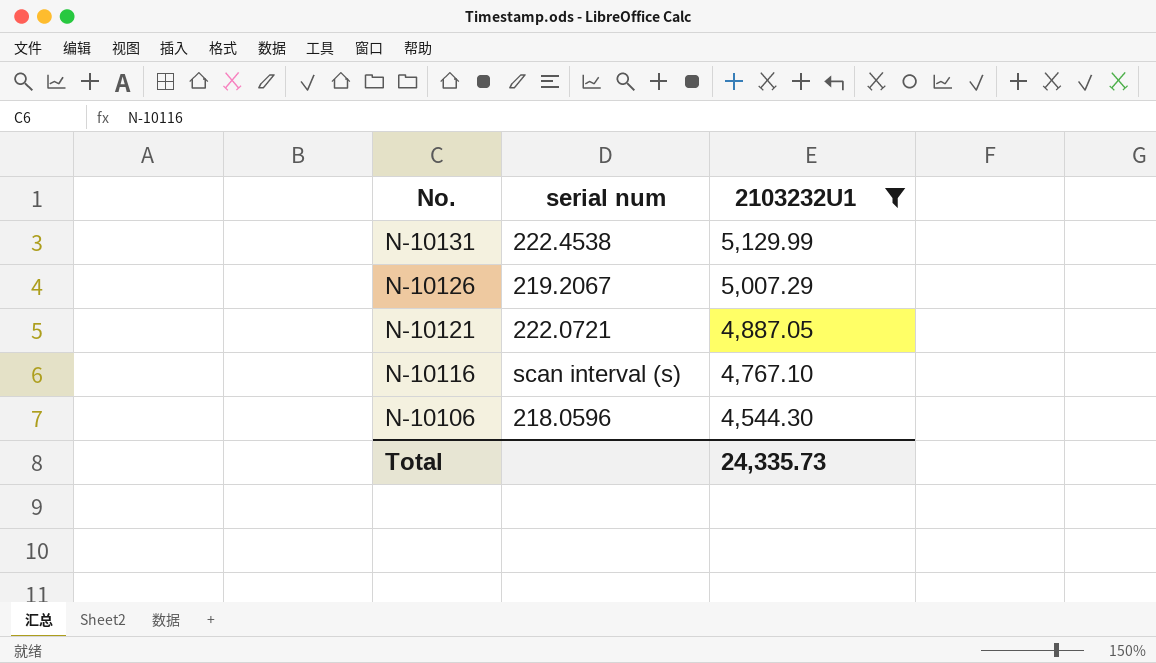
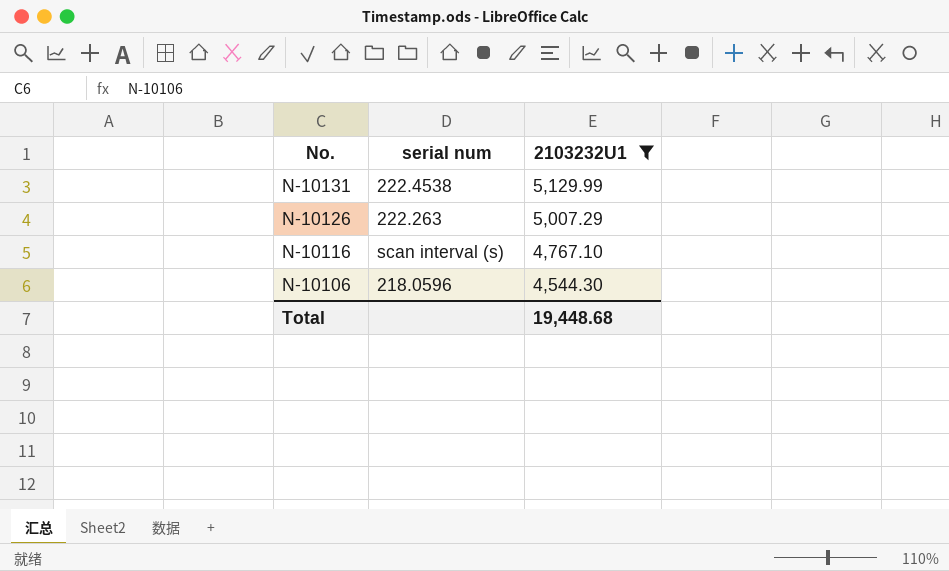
row N-10121: 222.0721 | 4,887.05 -> none
N-10126 | serial num: 219.2067 -> 222.263
Total | 2103232U1: 24,335.73 -> 19,448.68

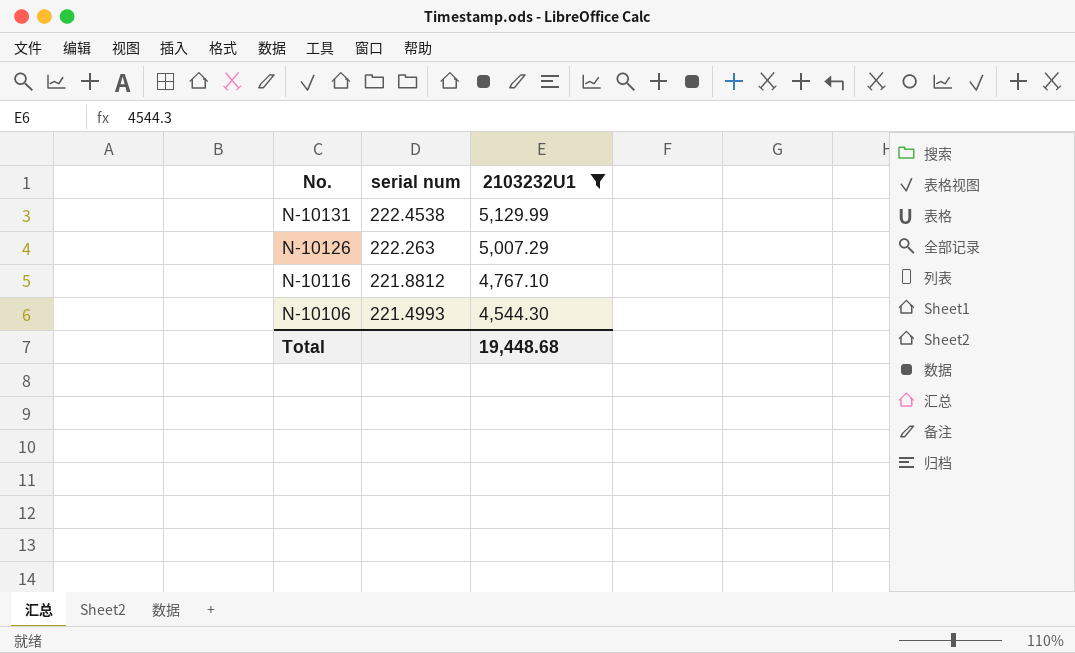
N-10116 | serial num: scan interval (s) -> 221.8812
N-10106 | serial num: 218.0596 -> 221.4993

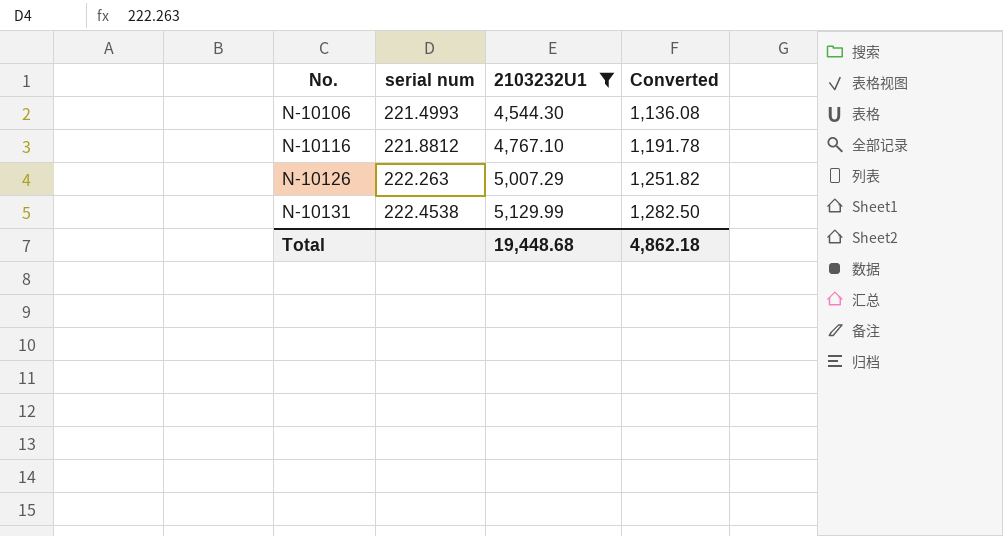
row order: No. descending -> No. ascending
column Converted | formula: none -> [2103232U1] * 0.25

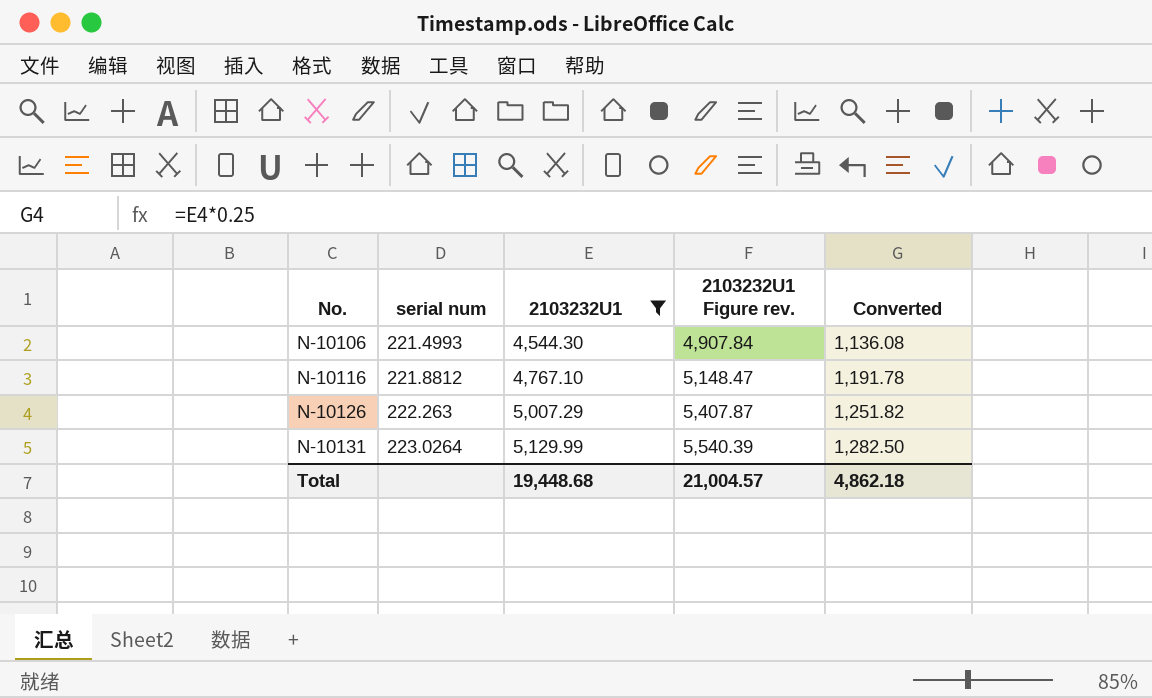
column 2103232U1 Figure rev. | formula: none -> [2103232U1] * 1.08
N-10131 | serial num: 222.4538 -> 223.0264

